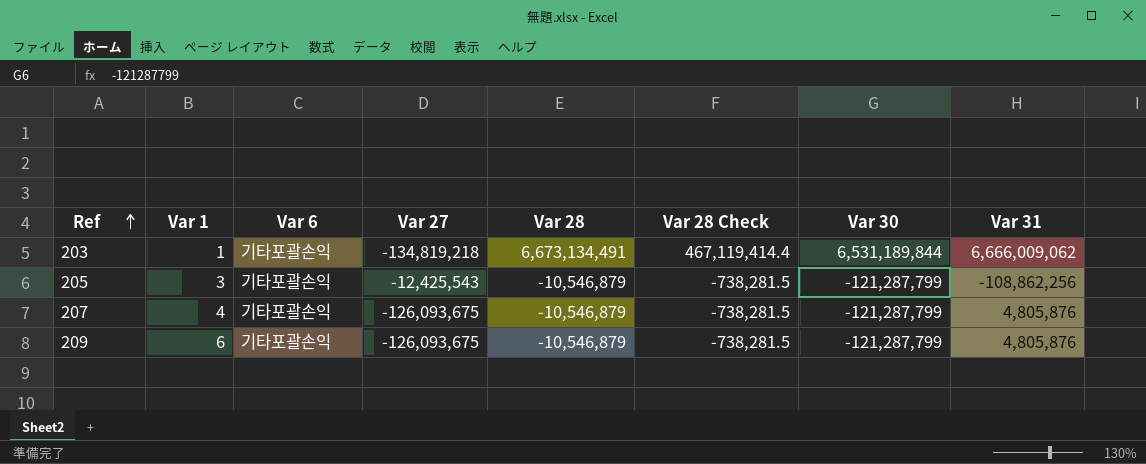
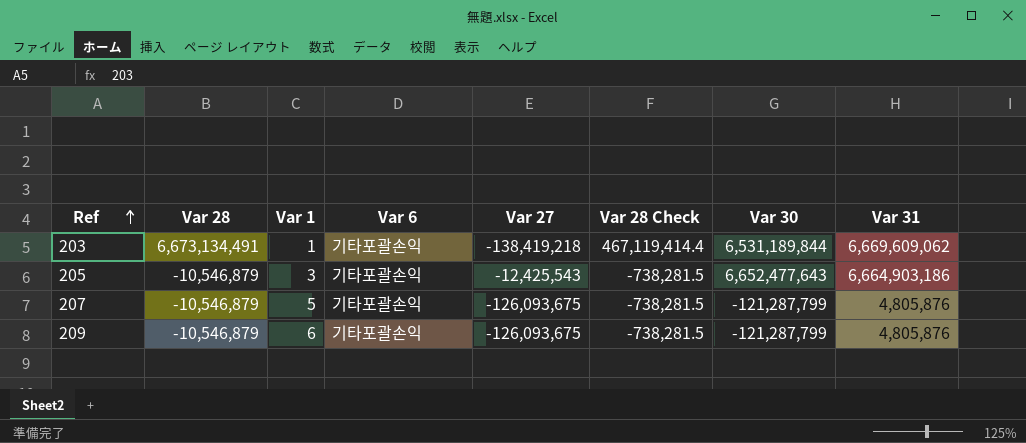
column Var 28 | position: 5 -> 2
203 | Var 27: -134,819,218 -> -138,419,218
203 | Var 31: 6,666,009,062 -> 6,669,609,062
205 | Var 30: -121,287,799 -> 6,652,477,643
205 | Var 31: -108,862,256 -> 6,664,903,186
207 | Var 1: 4 -> 5

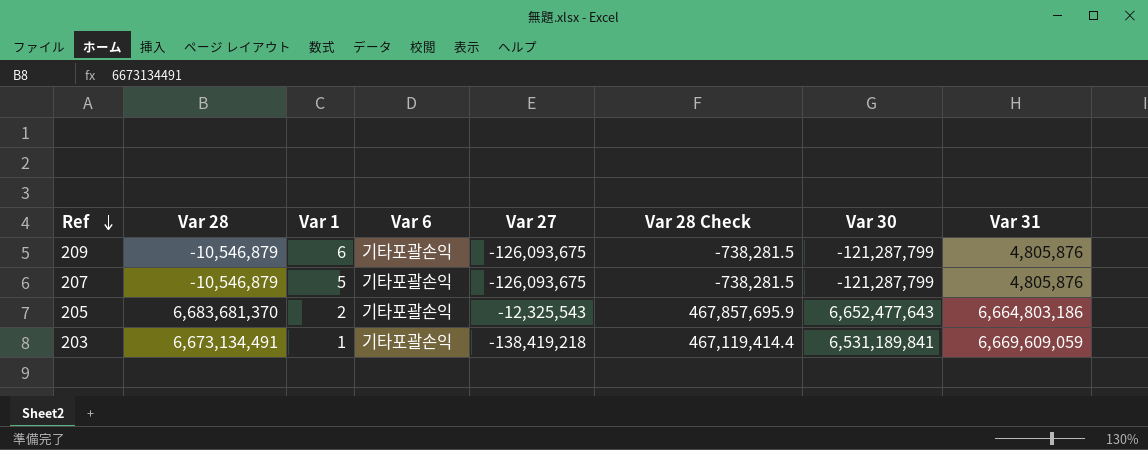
row order: Ref ascending -> Ref descending
205 | Var 28: -10,546,879 -> 6,683,681,370
205 | Var 1: 3 -> 2
205 | Var 27: -12,425,543 -> -12,325,543
205 | Var 28 Check: -738,281.5 -> 467,857,695.9
205 | Var 31: 6,664,903,186 -> 6,664,803,186
203 | Var 30: 6,531,189,844 -> 6,531,189,841
203 | Var 31: 6,669,609,062 -> 6,669,609,059

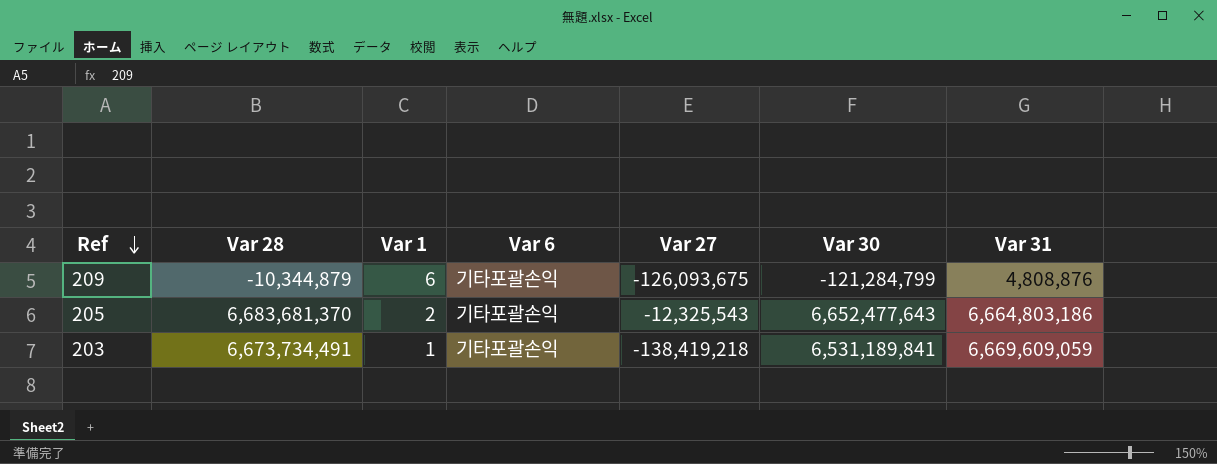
column Var 28 Check | formula: [Var 28] * 0.07 -> none
row 207: -10,546,879 | 5 | 기타포괄손익 | -126,093,675 | -738,281.5 | -121,287,799 | 4,805,876 -> none
209 | Var 28: -10,546,879 -> -10,344,879
209 | Var 30: -121,287,799 -> -121,284,799
209 | Var 31: 4,805,876 -> 4,808,876
203 | Var 28: 6,673,134,491 -> 6,673,734,491

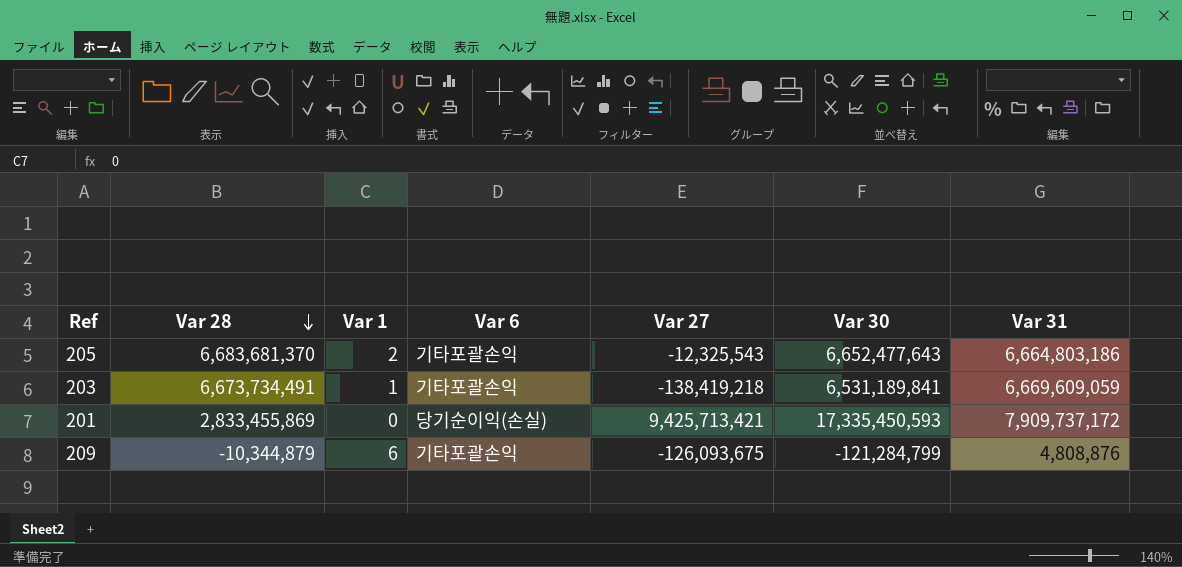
row order: Ref descending -> Var 28 descending
row 201: none -> 2,833,455,869 | 0 | 당기순이익(손실) | 9,425,713,421 | 17,335,450,593 | 7,909,737,172

